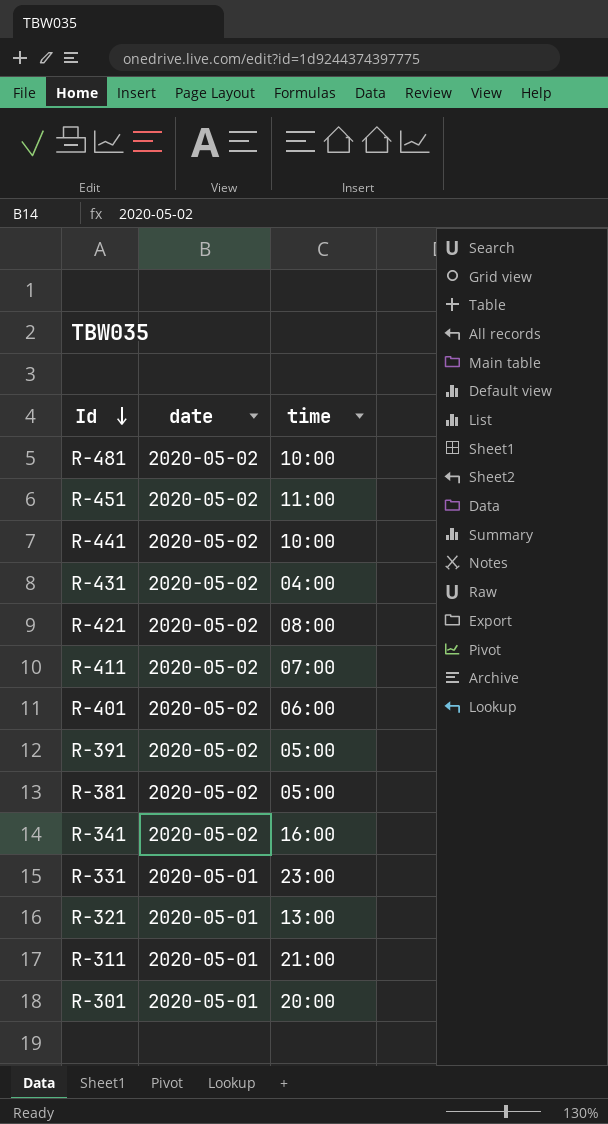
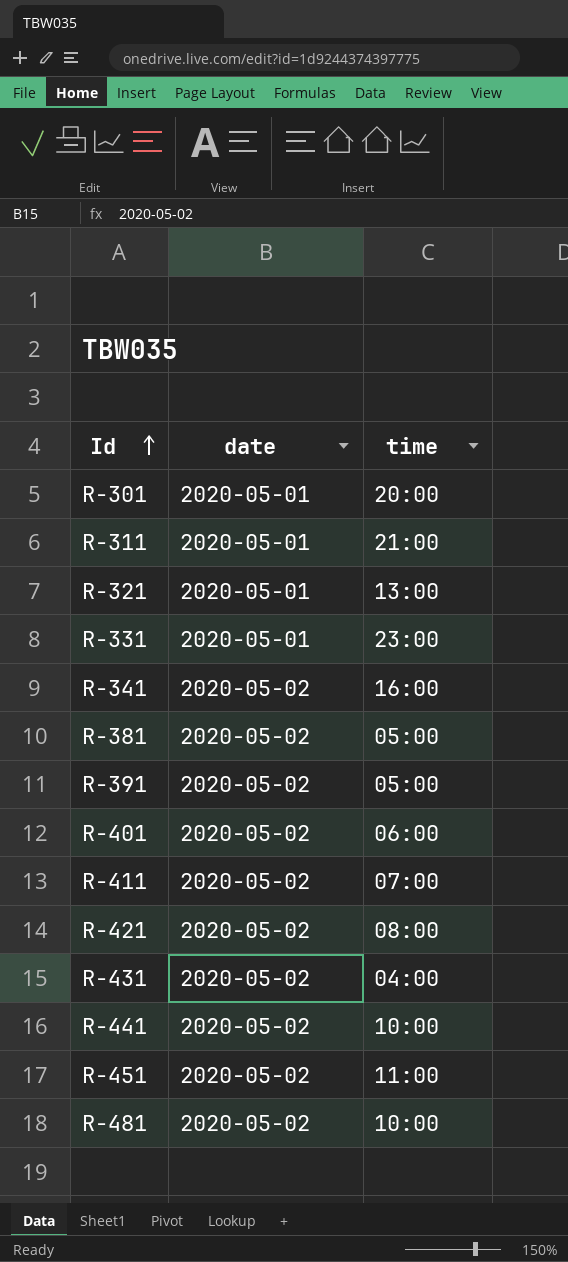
row order: Id descending -> Id ascending

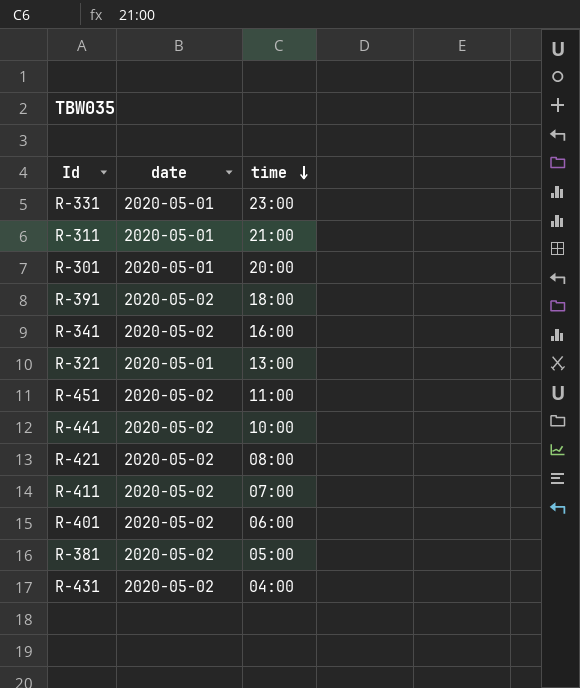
row order: Id ascending -> time descending
row R-481: 2020-05-02 | 10:00 -> none
R-391 | time: 05:00 -> 18:00

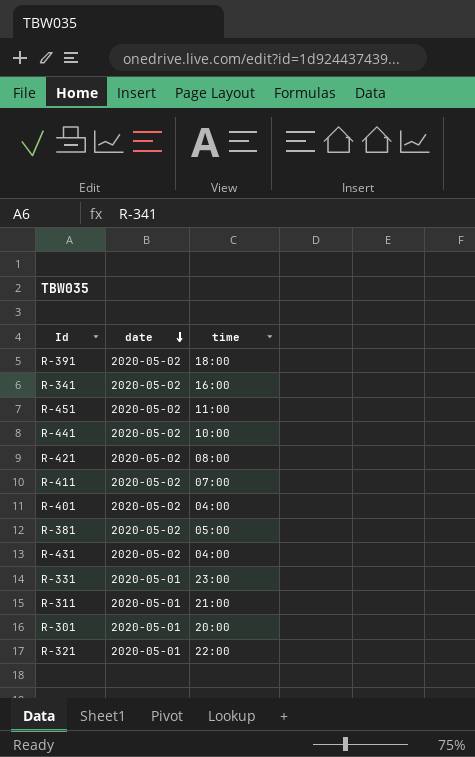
row order: time descending -> date descending
R-401 | time: 06:00 -> 04:00
R-321 | time: 13:00 -> 22:00

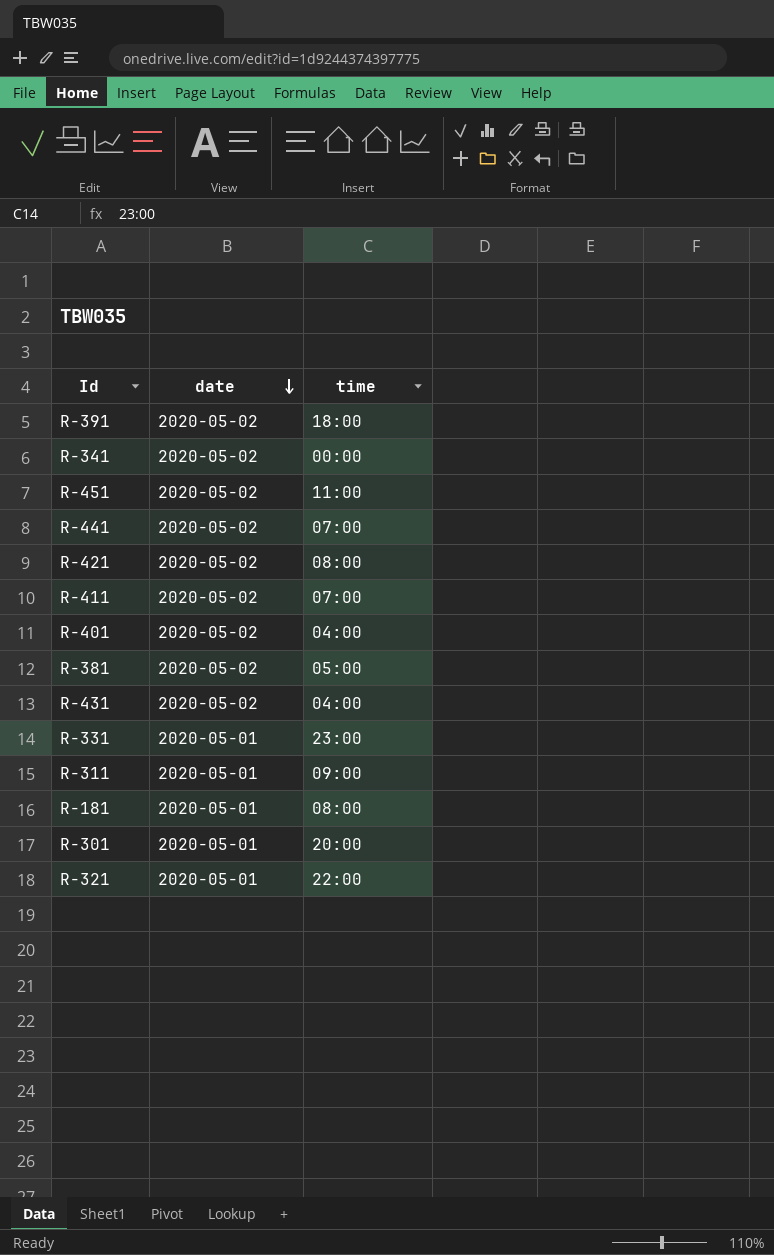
R-341 | time: 16:00 -> 00:00
R-441 | time: 10:00 -> 07:00
R-311 | time: 21:00 -> 09:00
row R-181: none -> 2020-05-01 | 08:00

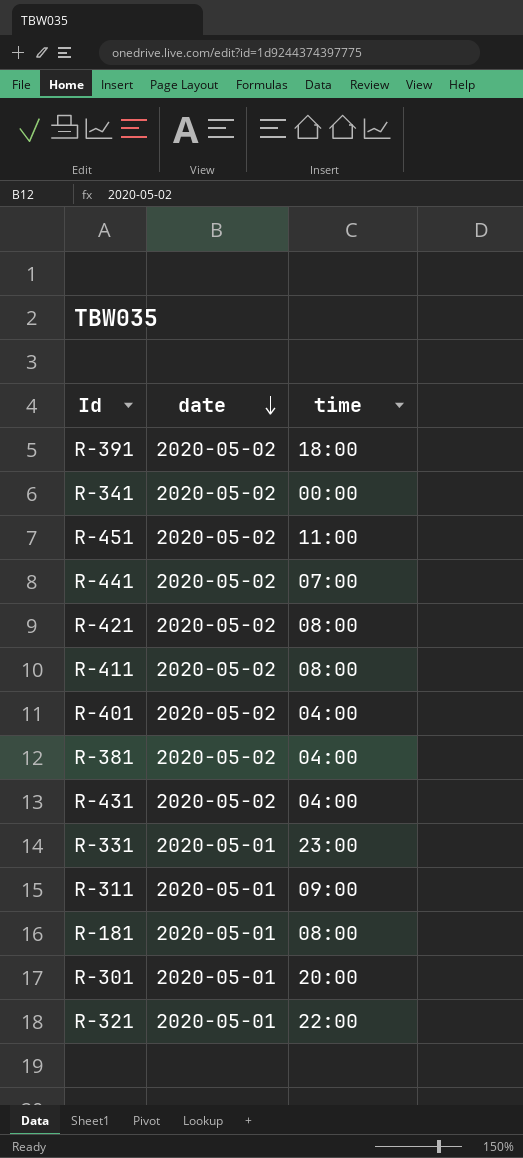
R-411 | time: 07:00 -> 08:00
R-381 | time: 05:00 -> 04:00

